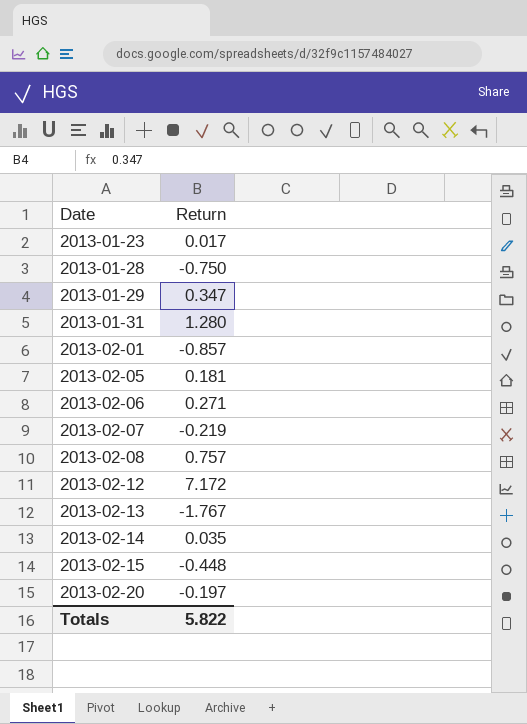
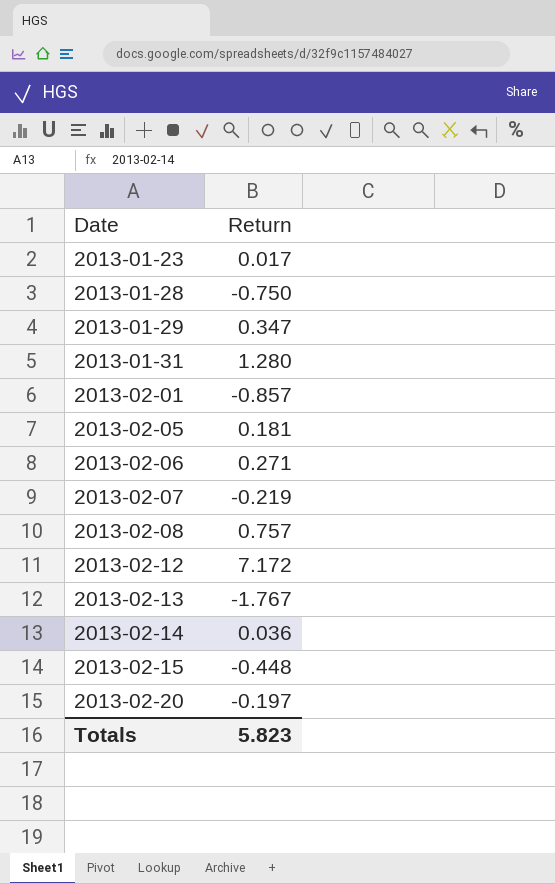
2013-02-14 | Return: 0.035 -> 0.036
Totals | Return: 5.822 -> 5.823

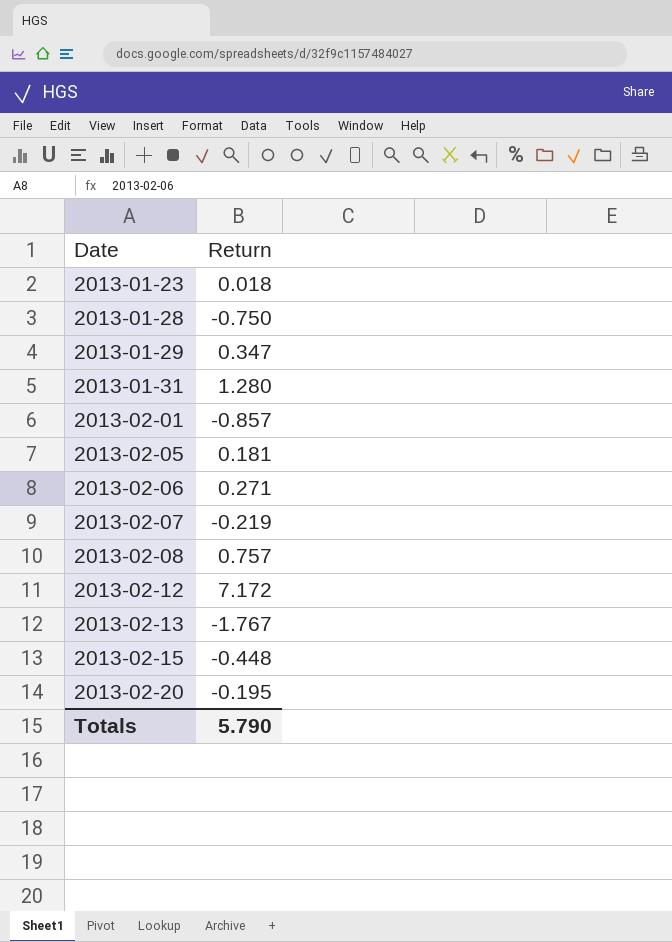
row 2013-02-14: 0.036 -> none
2013-01-23 | Return: 0.017 -> 0.018
2013-02-20 | Return: -0.197 -> -0.195
Totals | Return: 5.823 -> 5.790

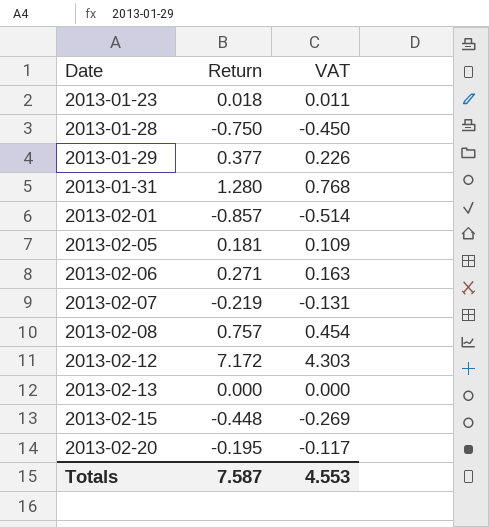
column VAT | formula: none -> [Return] * 0.6
2013-01-29 | Return: 0.347 -> 0.377
2013-02-13 | Return: -1.767 -> 0.000
Totals | Return: 5.790 -> 7.587

